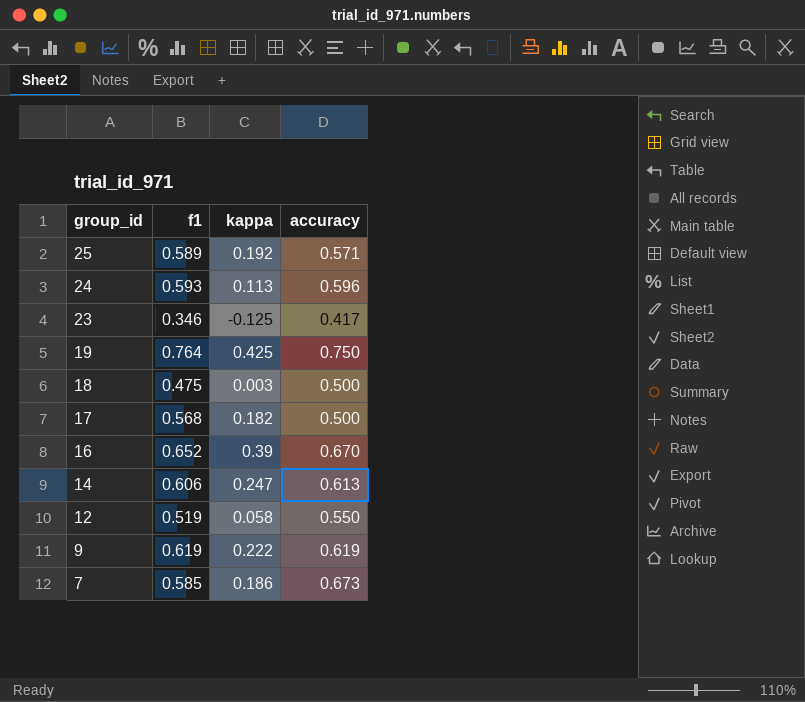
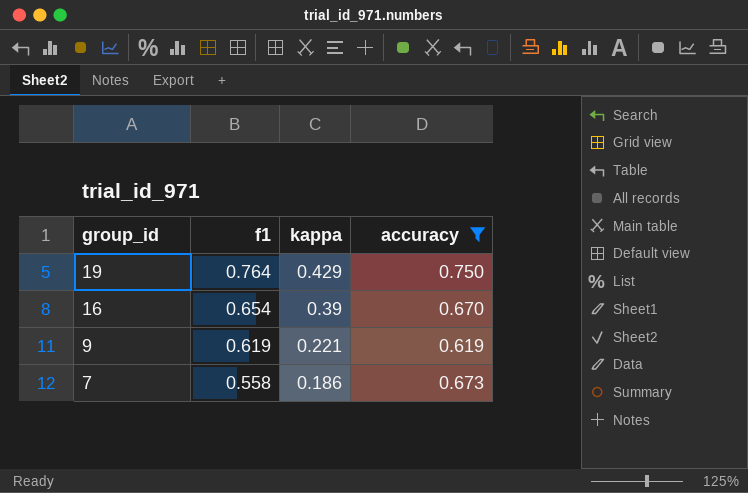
filter: none -> accuracy >= 0.619
19 | kappa: 0.425 -> 0.429
16 | f1: 0.652 -> 0.654
9 | kappa: 0.222 -> 0.221
7 | f1: 0.585 -> 0.558

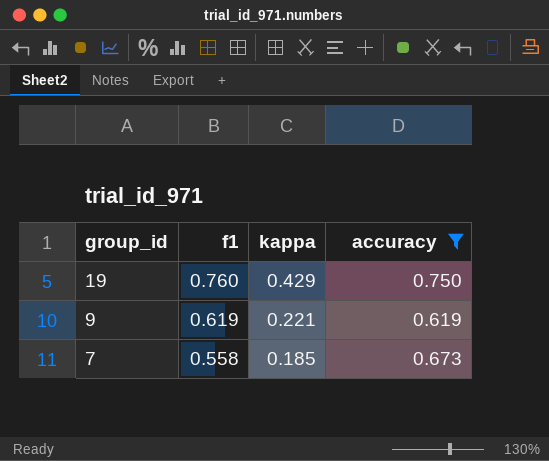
row 16: 0.654 | 0.39 | 0.670 -> none
19 | f1: 0.764 -> 0.760
7 | kappa: 0.186 -> 0.185

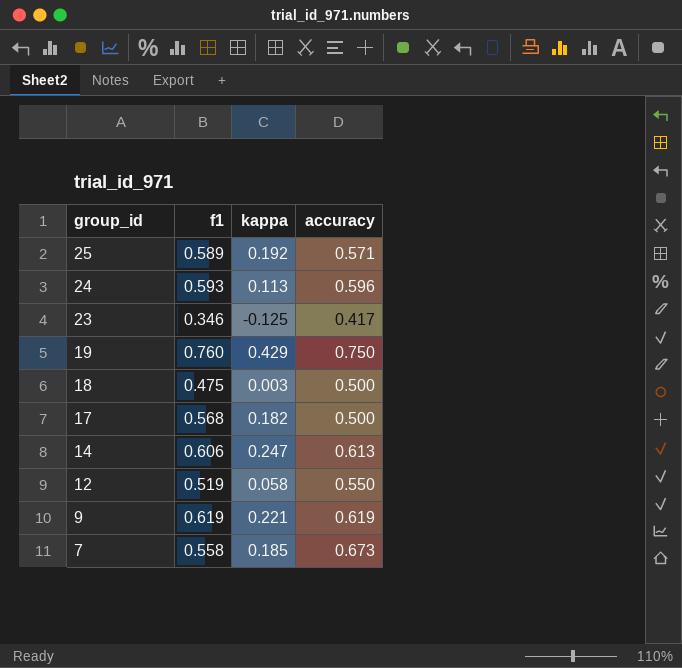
filter: accuracy >= 0.619 -> none

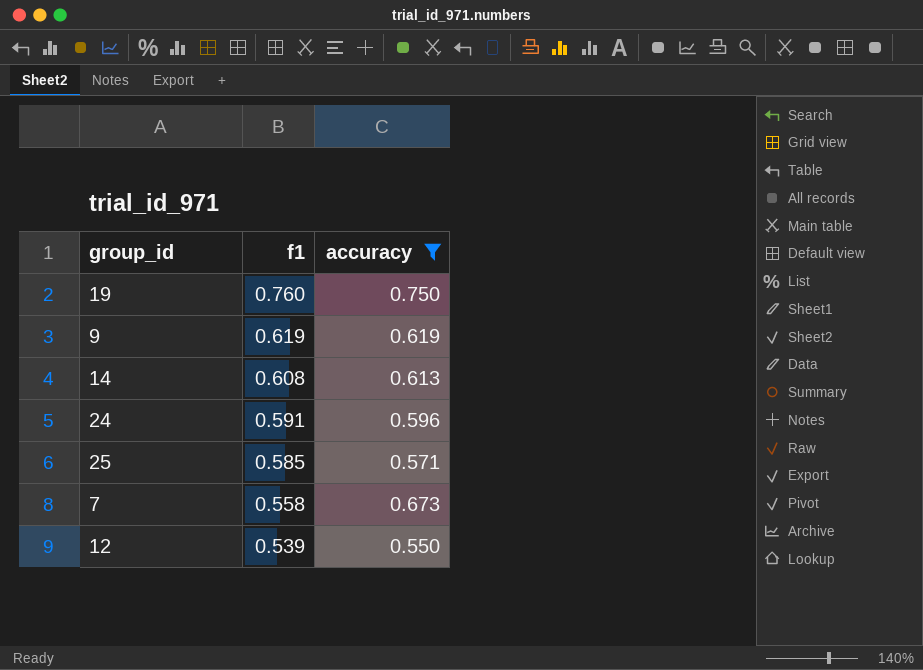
filter: none -> accuracy >= 0.550
row order: group_id descending -> f1 descending
column kappa | position: 3 -> none
14 | f1: 0.606 -> 0.608
24 | f1: 0.593 -> 0.591
25 | f1: 0.589 -> 0.585
12 | f1: 0.519 -> 0.539

